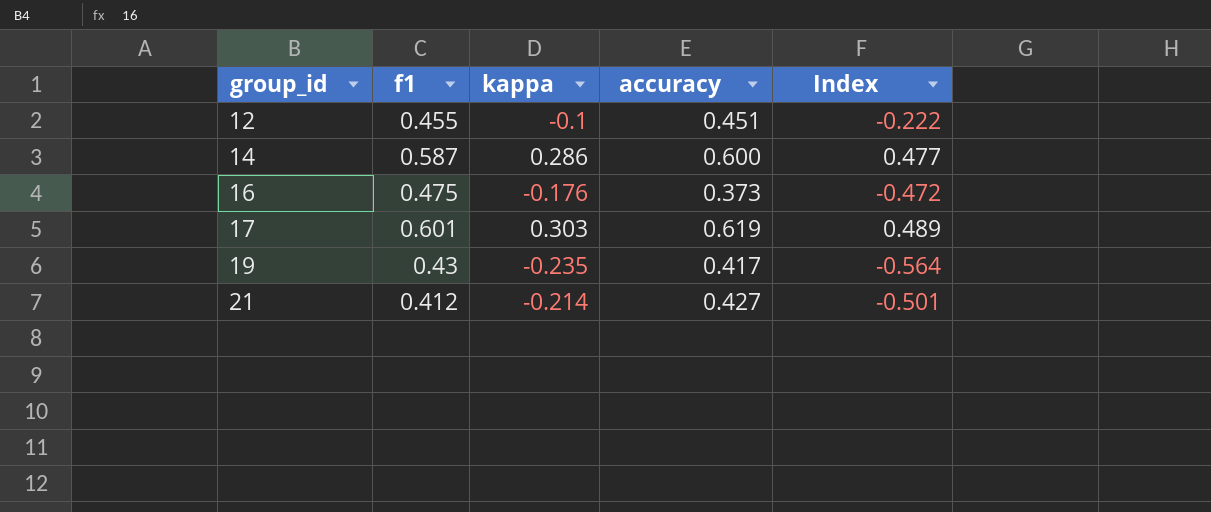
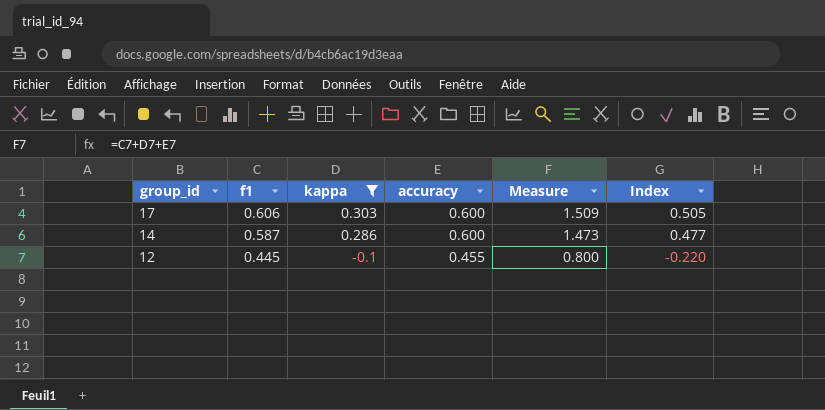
filter: none -> kappa >= -0.1
row order: group_id ascending -> group_id descending
column Measure | formula: none -> [f1] + [kappa] + [accuracy]
17 | f1: 0.601 -> 0.606
17 | accuracy: 0.619 -> 0.600
17 | Index: 0.489 -> 0.505
12 | f1: 0.455 -> 0.445
12 | accuracy: 0.451 -> 0.455
12 | Index: -0.222 -> -0.220

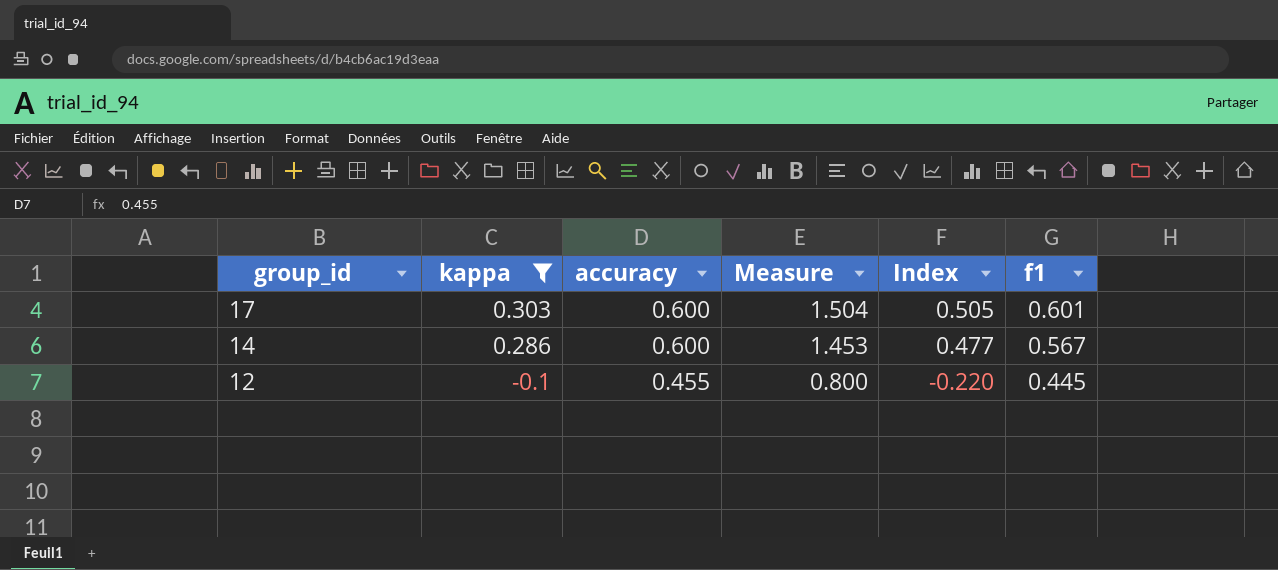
column f1 | position: 2 -> 6
17 | Measure: 1.509 -> 1.504
17 | f1: 0.606 -> 0.601
14 | Measure: 1.473 -> 1.453
14 | f1: 0.587 -> 0.567

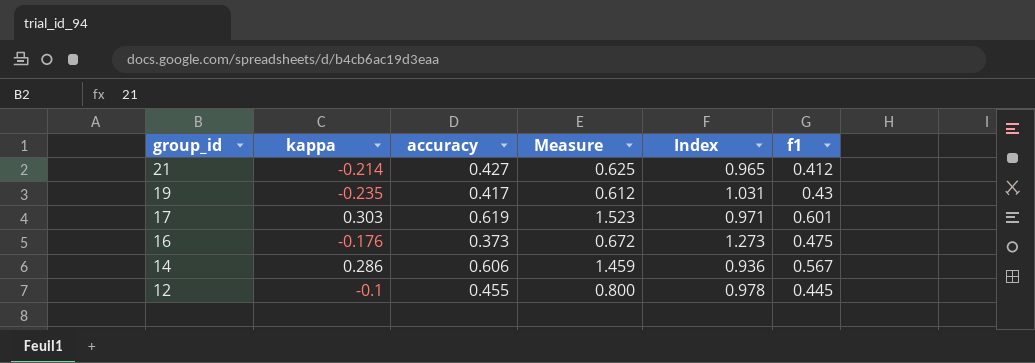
filter: kappa >= -0.1 -> none
column Index | formula: [kappa] / [accuracy] -> [f1] / [accuracy]
17 | accuracy: 0.600 -> 0.619
17 | Measure: 1.504 -> 1.523
14 | accuracy: 0.600 -> 0.606
14 | Measure: 1.453 -> 1.459

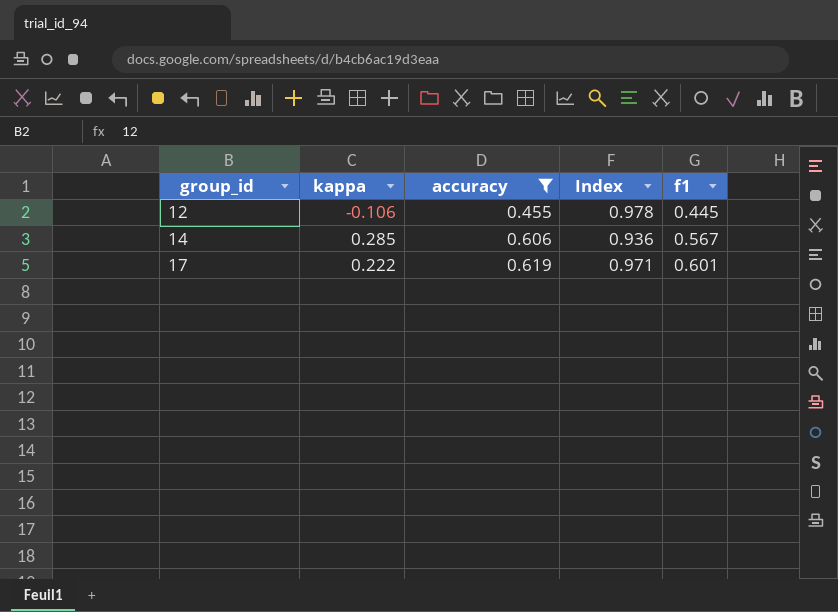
filter: none -> accuracy >= 0.455
row order: group_id descending -> group_id ascending
column Measure | formula: [kappa] + [accuracy] + [f1] -> none
12 | kappa: -0.1 -> -0.106
14 | kappa: 0.286 -> 0.285
17 | kappa: 0.303 -> 0.222

